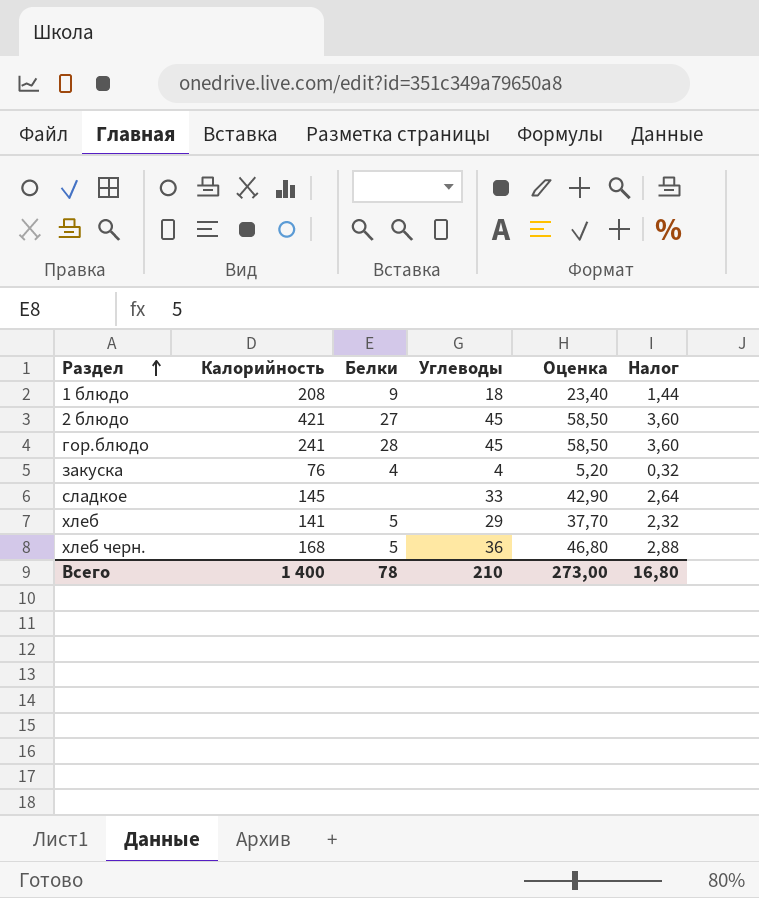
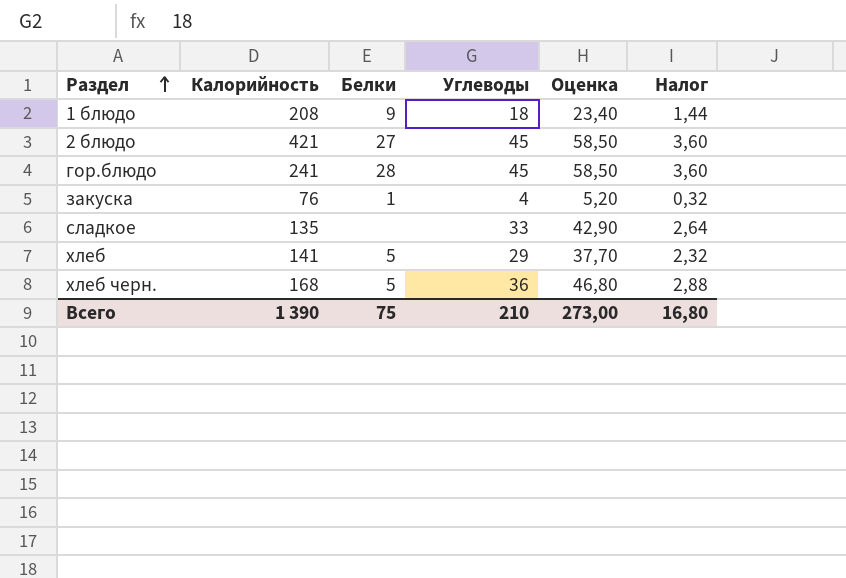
закуска | Белки: 4 -> 1
сладкое | Калорийность: 145 -> 135
Всего | Калорийность: 1 400 -> 1 390
Всего | Белки: 78 -> 75

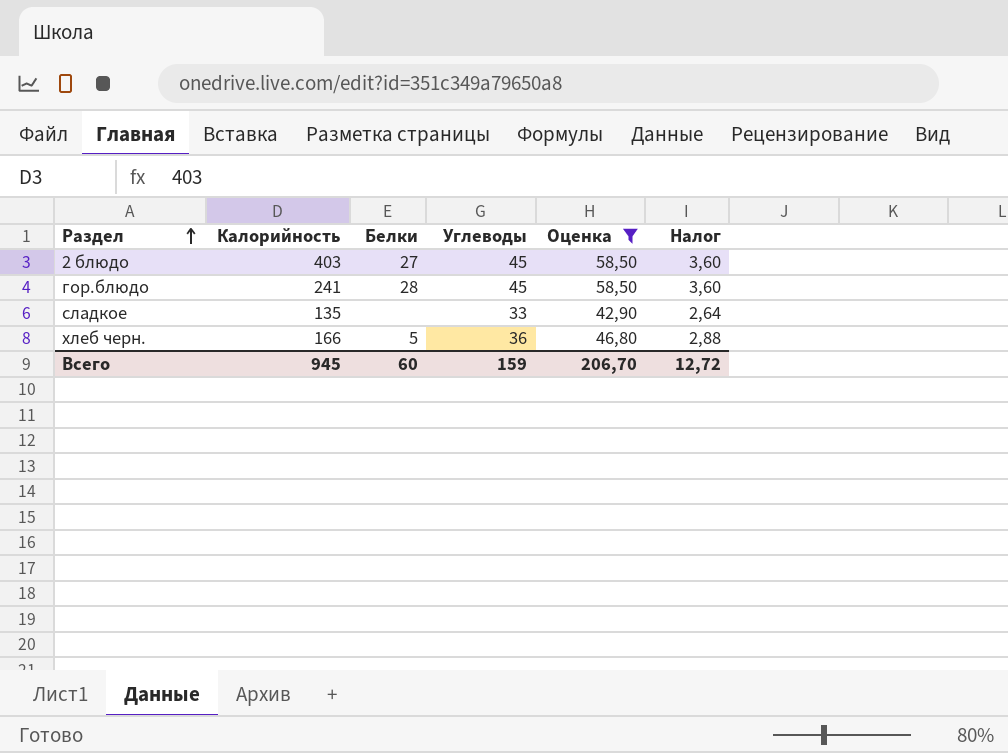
filter: none -> Оценка >= 42,90
2 блюдо | Калорийность: 421 -> 403
хлеб черн. | Калорийность: 168 -> 166
Всего | Калорийность: 1 390 -> 945
Всего | Белки: 75 -> 60
Всего | Углеводы: 210 -> 159
Всего | Оценка: 273,00 -> 206,70
Всего | Налог: 16,80 -> 12,72

